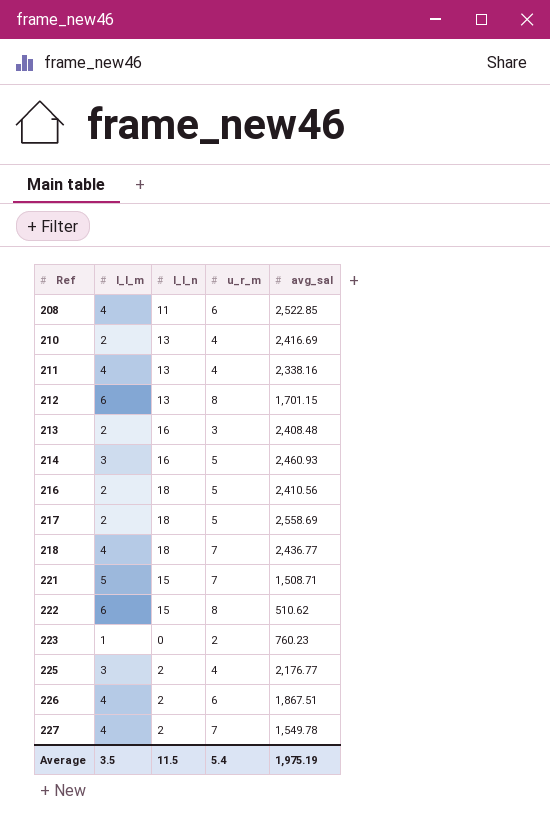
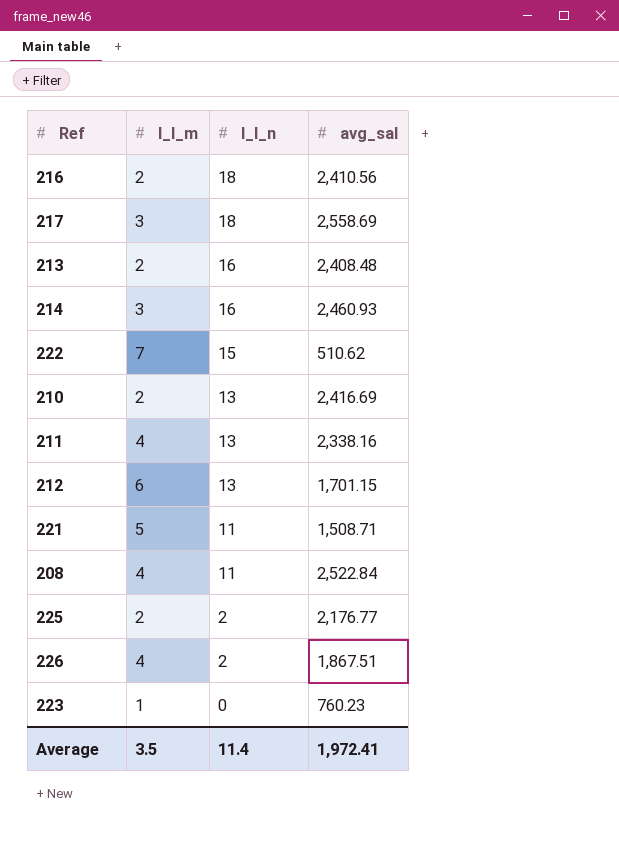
row order: Ref ascending -> l_l_n descending
column u_r_m | position: 4 -> none
row 218: 4 | 18 | 7 | 2,436.77 -> none
row 227: 4 | 2 | 7 | 1,549.78 -> none
217 | l_l_m: 2 -> 3
222 | l_l_m: 6 -> 7
221 | l_l_n: 15 -> 11
208 | avg_sal: 2,522.85 -> 2,522.84
225 | l_l_m: 3 -> 2
Average | l_l_n: 11.5 -> 11.4
Average | avg_sal: 1,975.19 -> 1,972.41

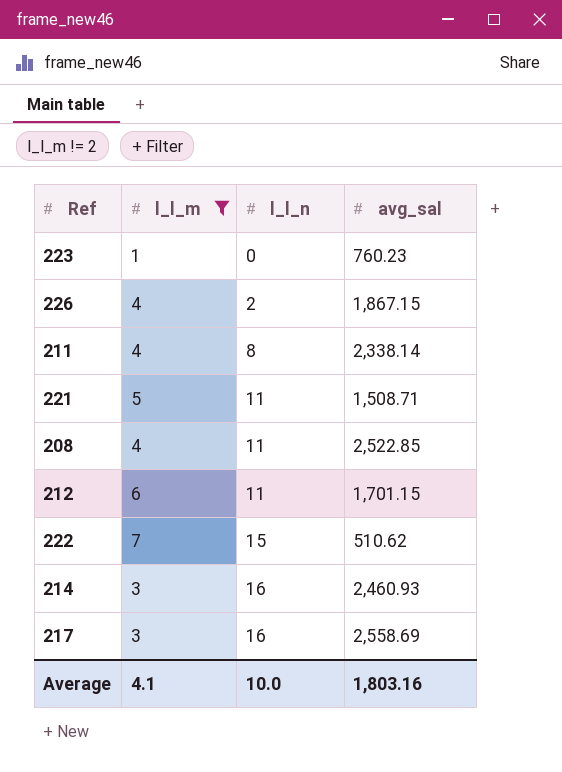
filter: none -> l_l_m != 2
row order: l_l_n descending -> l_l_n ascending
226 | avg_sal: 1,867.51 -> 1,867.15
211 | l_l_n: 13 -> 8
211 | avg_sal: 2,338.16 -> 2,338.14
208 | avg_sal: 2,522.84 -> 2,522.85
212 | l_l_n: 13 -> 11
217 | l_l_n: 18 -> 16
Average | l_l_m: 3.5 -> 4.1
Average | l_l_n: 11.4 -> 10.0
Average | avg_sal: 1,972.41 -> 1,803.16

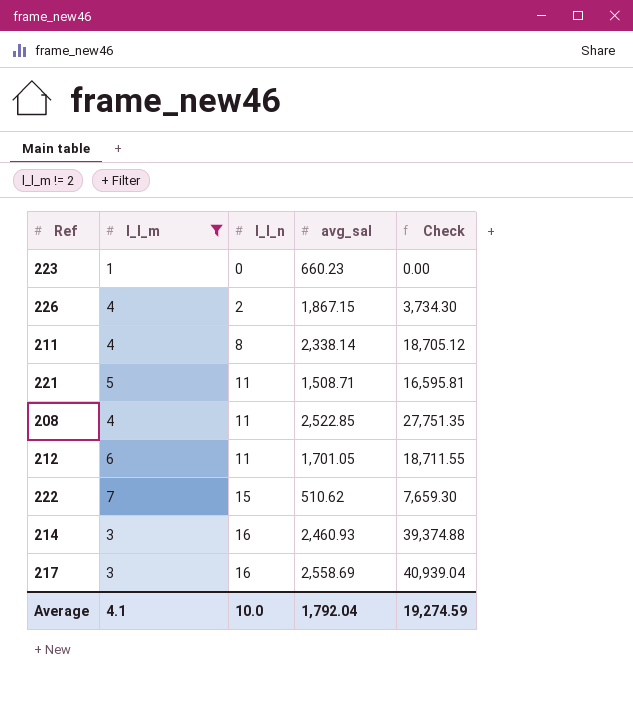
column Check | formula: none -> [l_l_n] * [avg_sal]
223 | avg_sal: 760.23 -> 660.23
212 | avg_sal: 1,701.15 -> 1,701.05
Average | avg_sal: 1,803.16 -> 1,792.04

